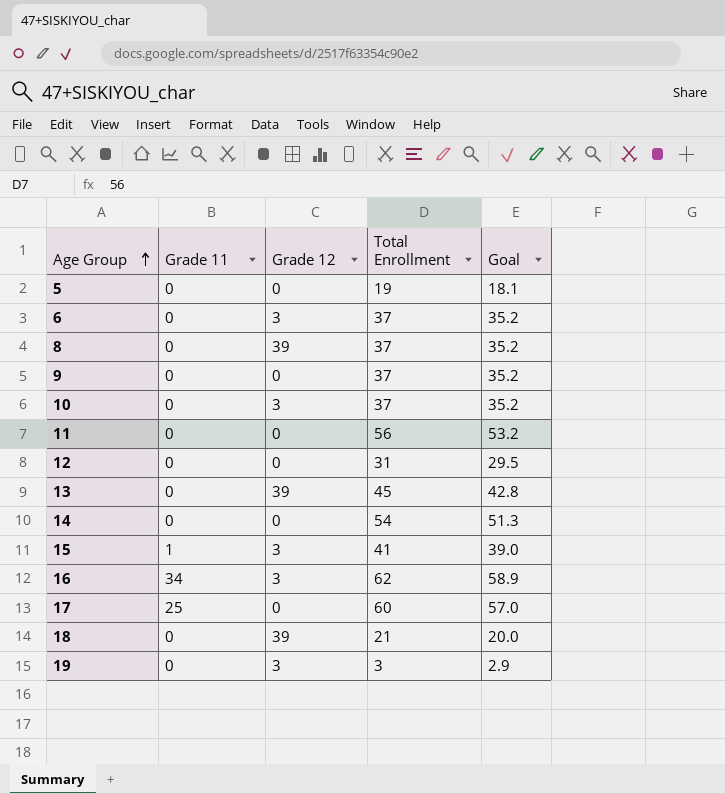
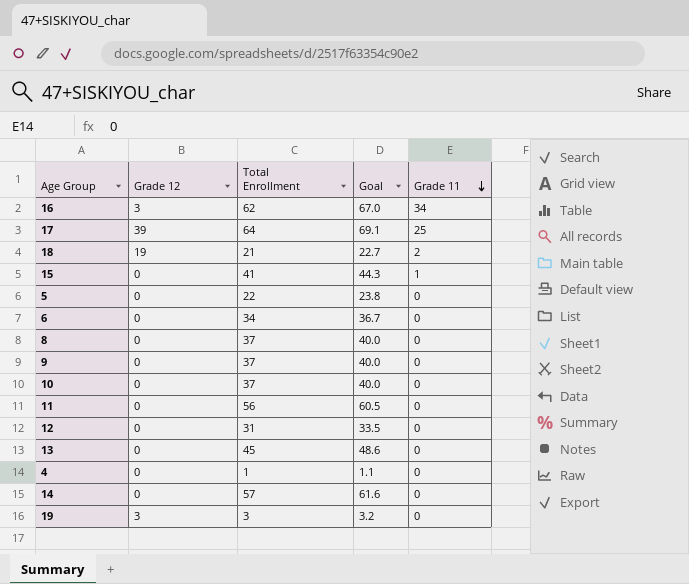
row order: Age Group ascending -> Grade 11 descending
column Goal | formula: [Total Enrollment] * 0.95 -> [Total Enrollment] * 1.08
column Grade 11 | position: 2 -> 5
17 | Grade 12: 0 -> 39
17 | Total Enrollment: 60 -> 64
18 | Grade 12: 39 -> 19
18 | Grade 11: 0 -> 2
15 | Grade 12: 3 -> 0
5 | Total Enrollment: 19 -> 22
6 | Grade 12: 3 -> 0
6 | Total Enrollment: 37 -> 34
8 | Grade 12: 39 -> 0
10 | Grade 12: 3 -> 0
13 | Grade 12: 39 -> 0
row 4: none -> 0 | 1 | 1.1 | 0
14 | Total Enrollment: 54 -> 57

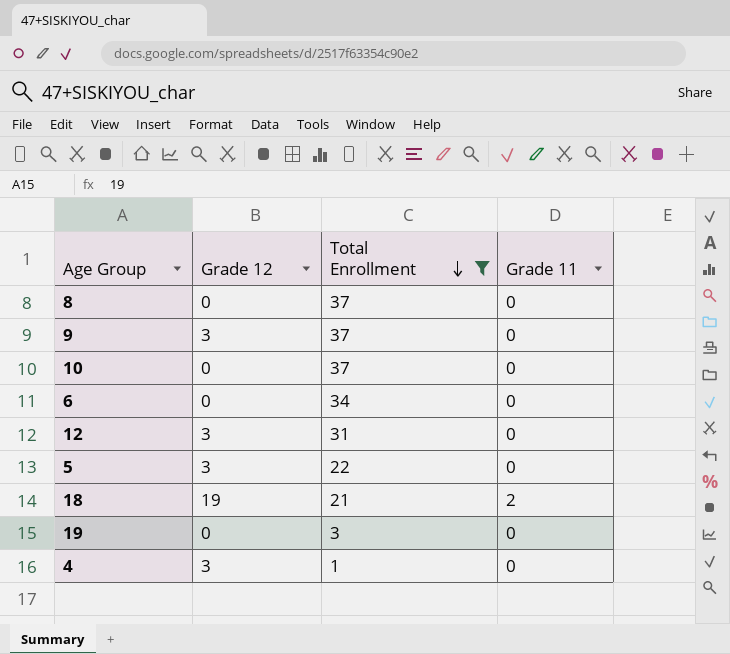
filter: none -> Total Enrollment <= 37
row order: Grade 11 descending -> Total Enrollment descending
column Goal | formula: [Total Enrollment] * 1.08 -> none
9 | Grade 12: 0 -> 3
12 | Grade 12: 0 -> 3
5 | Grade 12: 0 -> 3
19 | Grade 12: 3 -> 0
4 | Grade 12: 0 -> 3

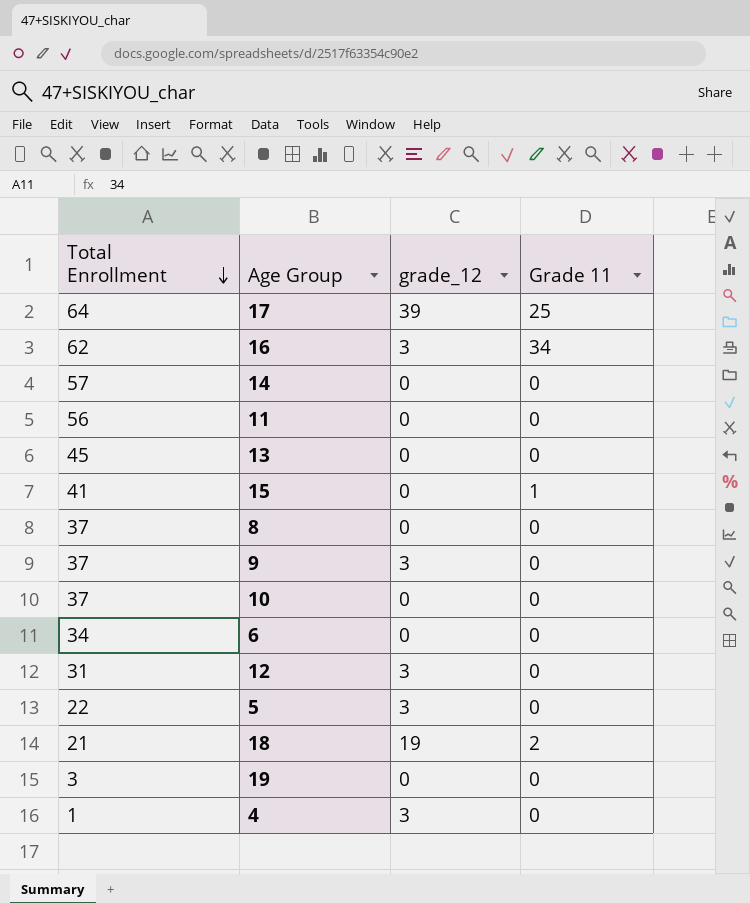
filter: Total Enrollment <= 37 -> none
column Total Enrollment | position: 3 -> 1
column name: Grade 12 -> grade_12

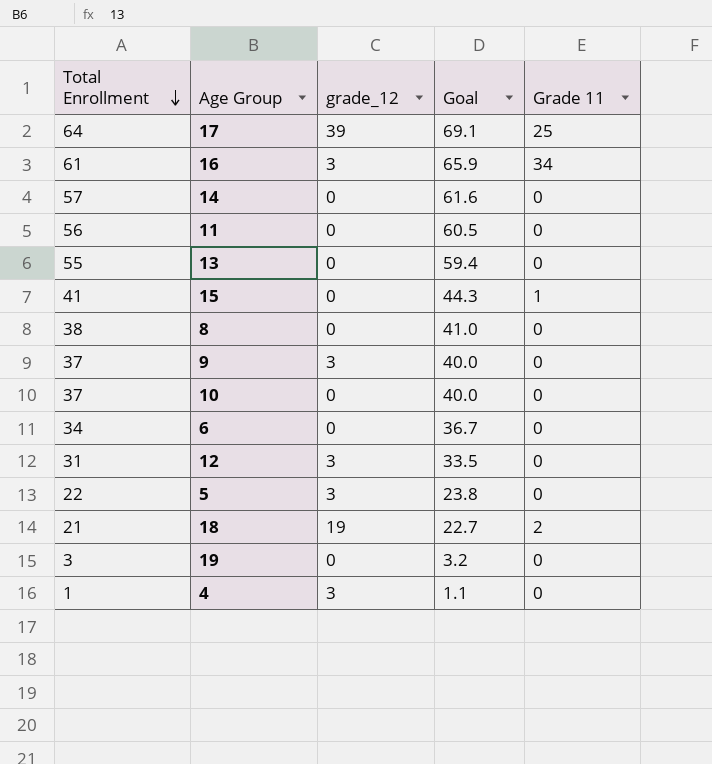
column Goal | formula: none -> [Total Enrollment] * 1.08
16 | Total Enrollment: 62 -> 61
13 | Total Enrollment: 45 -> 55
8 | Total Enrollment: 37 -> 38

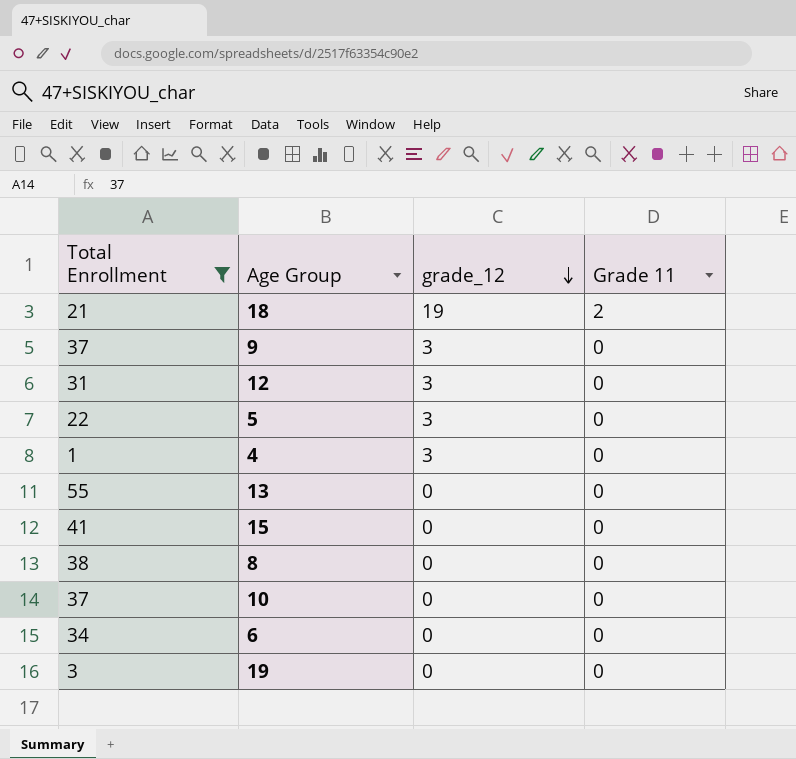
filter: none -> Total Enrollment <= 55
row order: Total Enrollment descending -> grade_12 descending
column Goal | formula: [Total Enrollment] * 1.08 -> none
15 | Grade 11: 1 -> 0

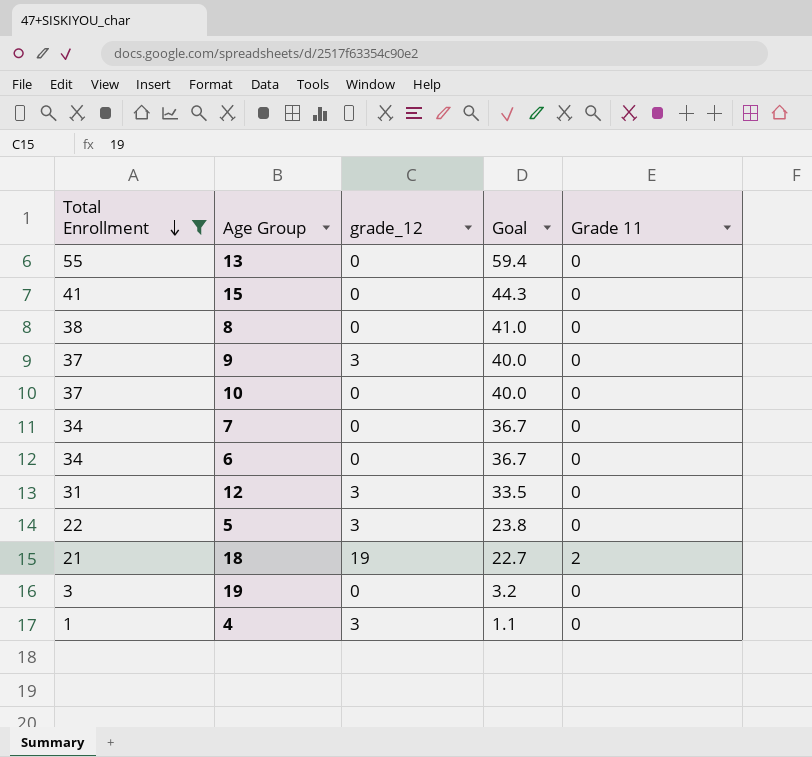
row order: grade_12 descending -> Total Enrollment descending
column Goal | formula: none -> [Total Enrollment] * 1.08
row 7: none -> 34 | 0 | 36.7 | 0

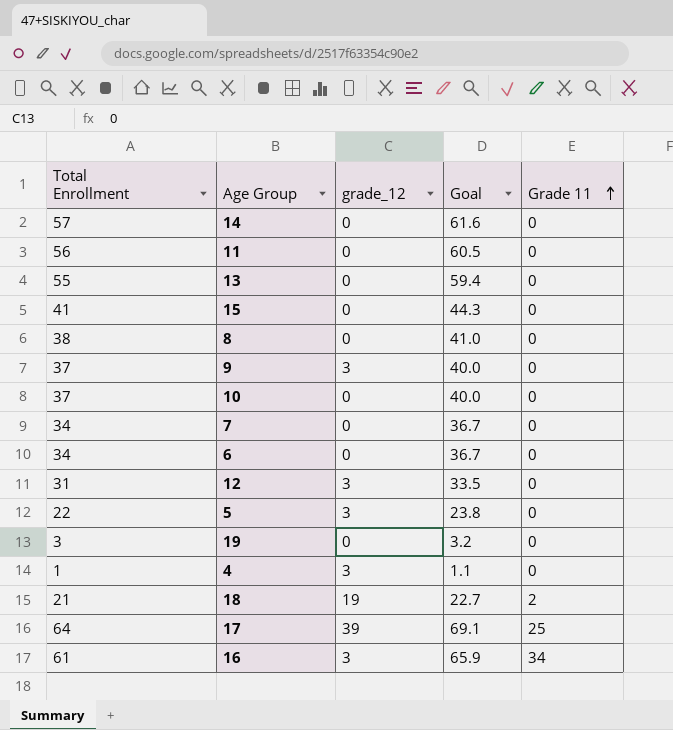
filter: Total Enrollment <= 55 -> none
row order: Total Enrollment descending -> Grade 11 ascending

